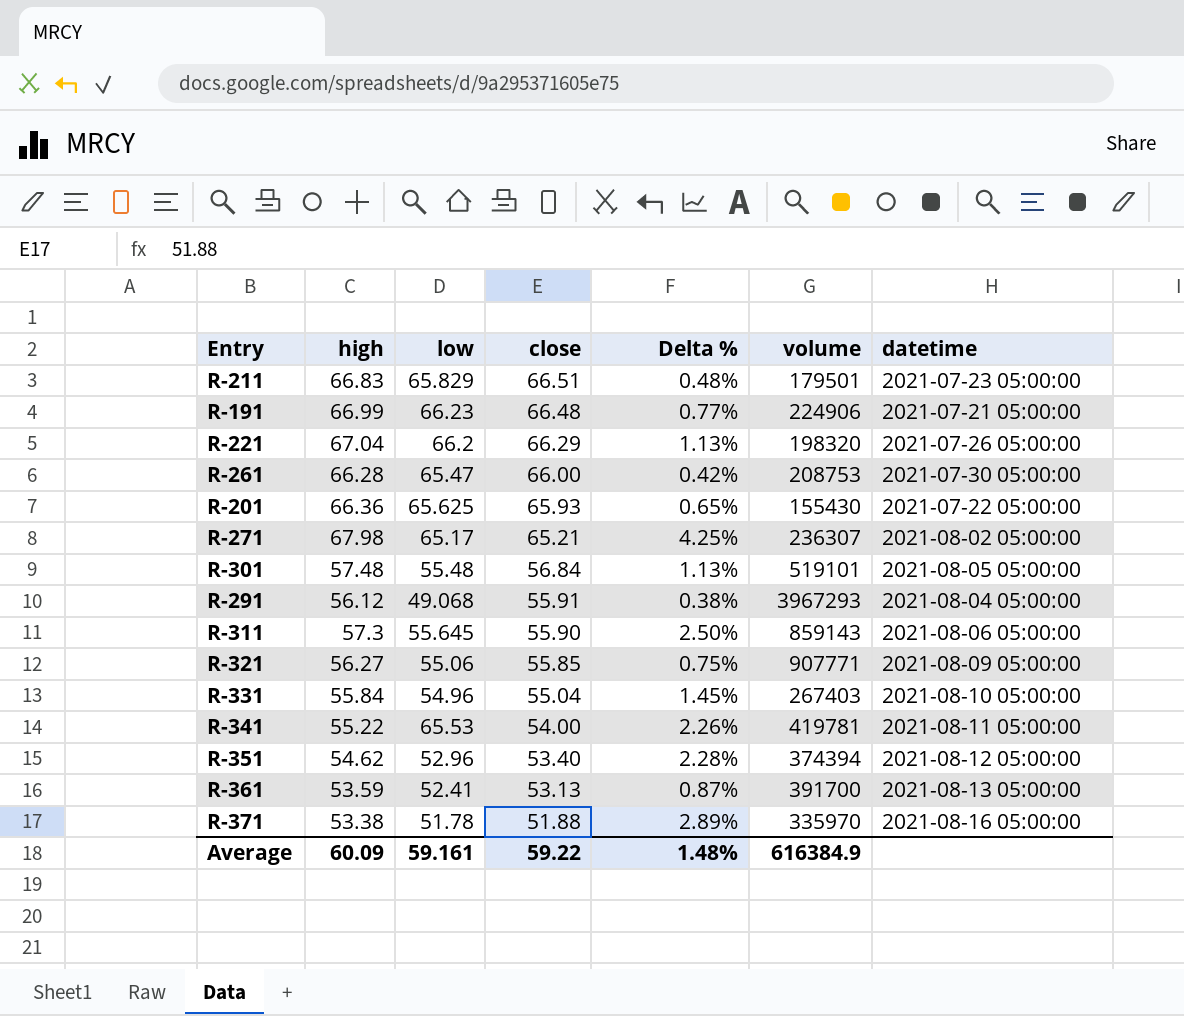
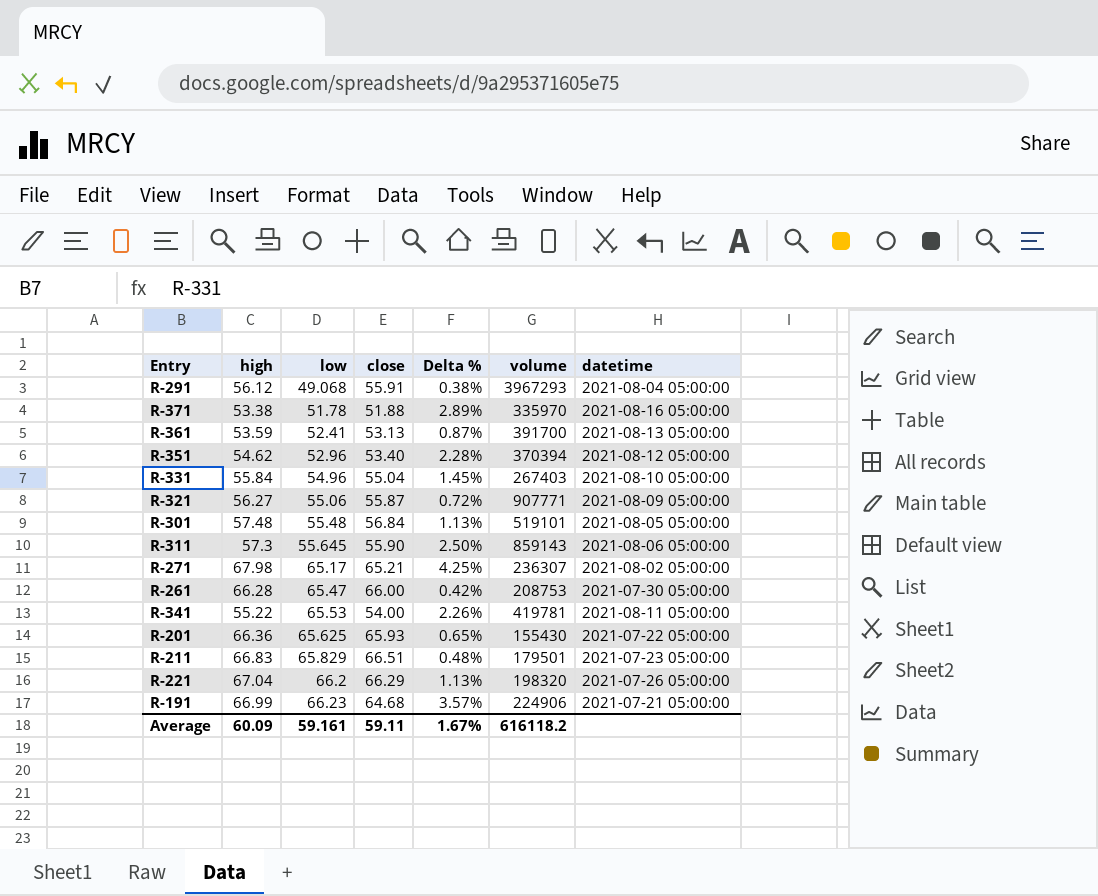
row order: close descending -> low ascending
R-351 | volume: 374394 -> 370394
R-321 | close: 55.85 -> 55.87
R-321 | Delta %: 0.75% -> 0.72%
R-191 | close: 66.48 -> 64.68
R-191 | Delta %: 0.77% -> 3.57%
Average | close: 59.22 -> 59.11
Average | Delta %: 1.48% -> 1.67%
Average | volume: 616384.9 -> 616118.2

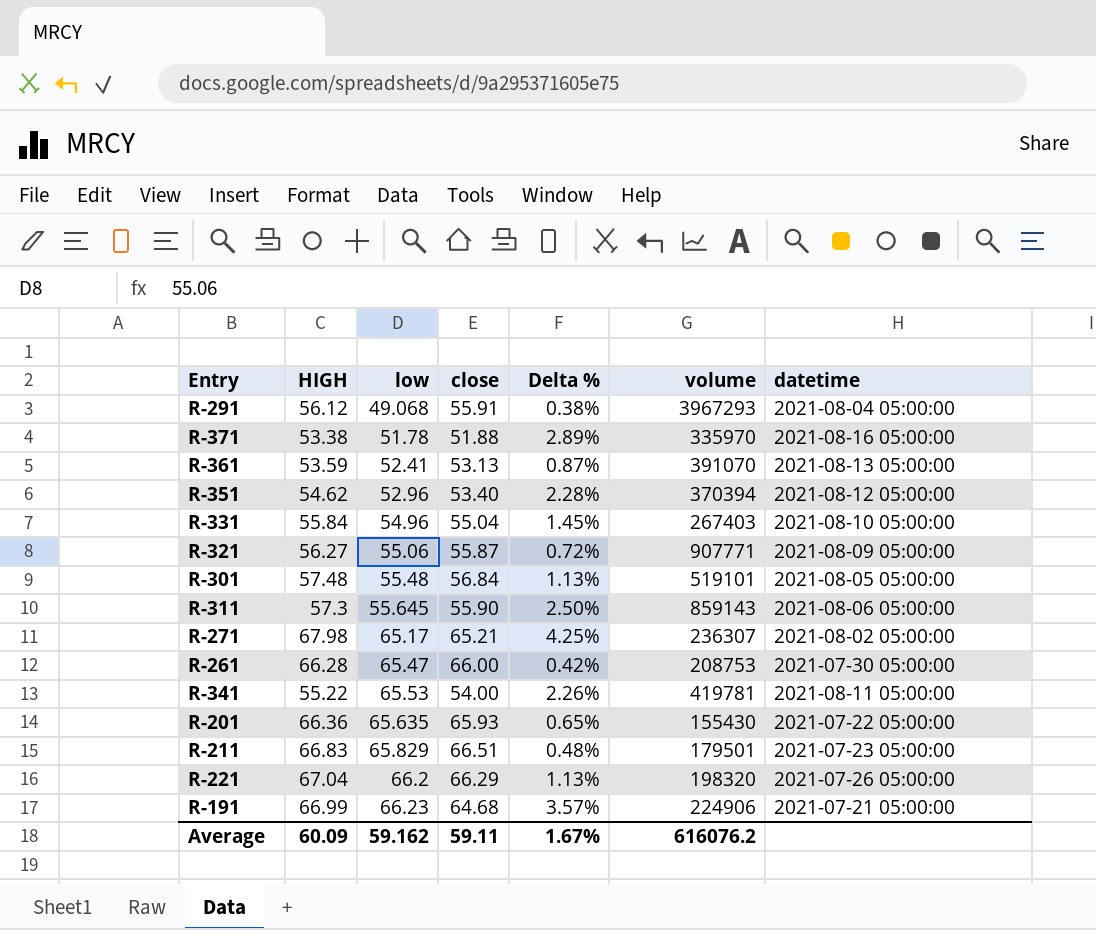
column name: high -> HIGH
R-361 | volume: 391700 -> 391070
R-201 | low: 65.625 -> 65.635
Average | low: 59.161 -> 59.162
Average | volume: 616118.2 -> 616076.2

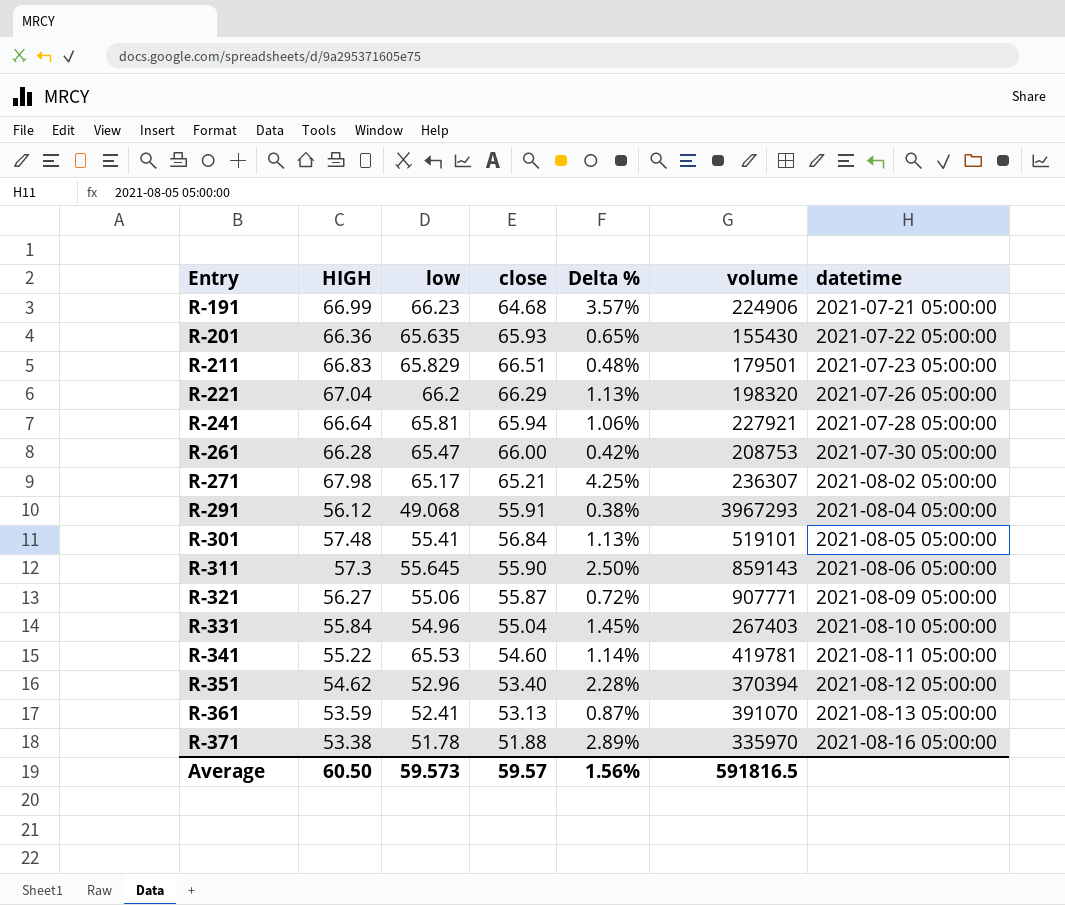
row order: low ascending -> Entry ascending
row R-241: none -> 66.64 | 65.81 | 65.94 | 1.06% | 227921 | 2021-07-28 05:00:00
R-301 | low: 55.48 -> 55.41
R-341 | close: 54.00 -> 54.60
R-341 | Delta %: 2.26% -> 1.14%
Average | HIGH: 60.09 -> 60.50
Average | low: 59.162 -> 59.573
Average | close: 59.11 -> 59.57
Average | Delta %: 1.67% -> 1.56%
Average | volume: 616076.2 -> 591816.5

